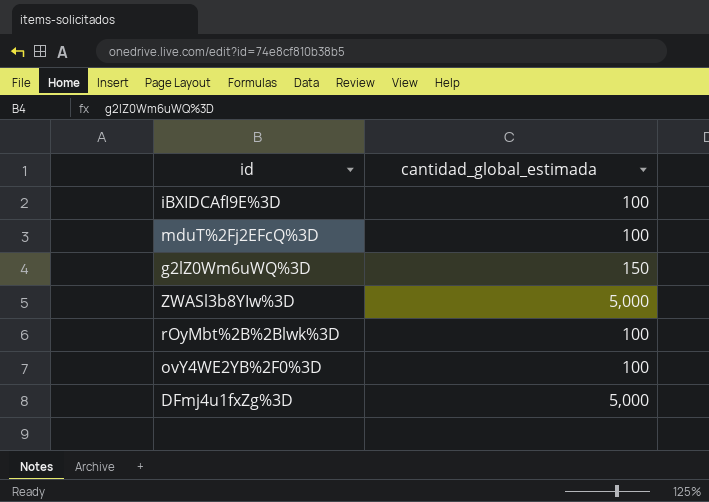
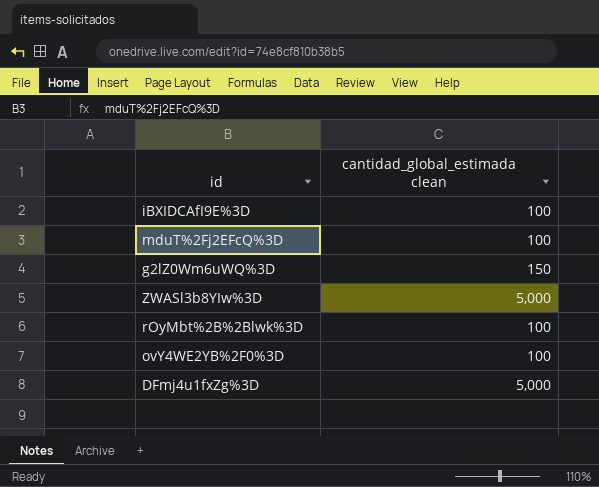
column name: cantidad_global_estimada -> cantidad_global_estimada clean

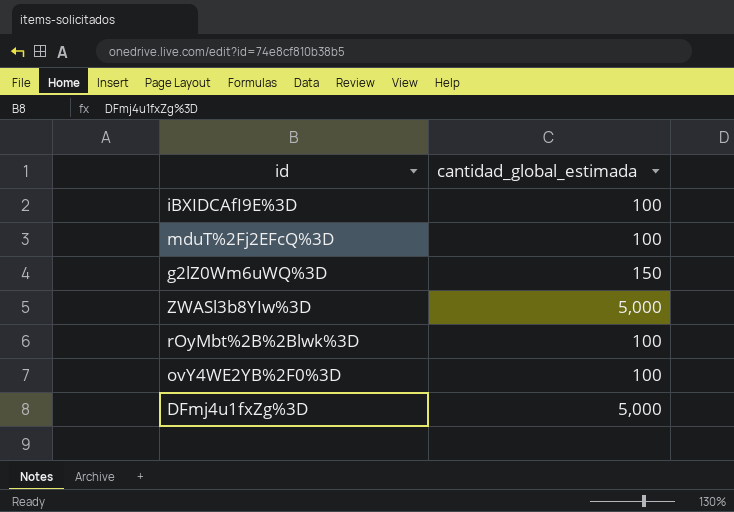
column name: cantidad_global_estimada clean -> cantidad_global_estimada

